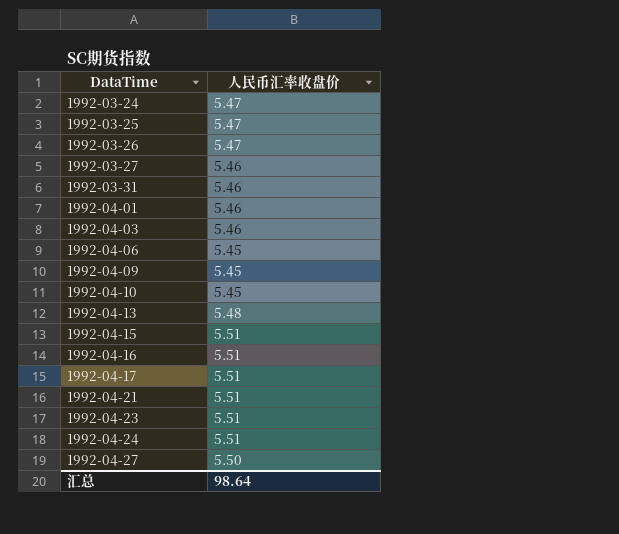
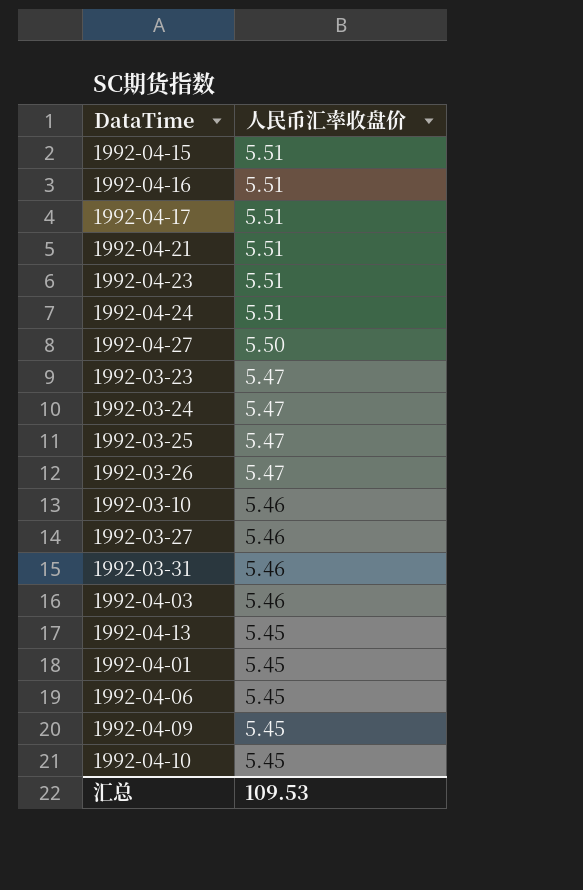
row order: DataTime ascending -> 人民币汇率收盘价 descending
row 1992-03-23: none -> 5.47
row 1992-03-10: none -> 5.46
1992-04-13 | 人民币汇率收盘价: 5.48 -> 5.45
1992-04-01 | 人民币汇率收盘价: 5.46 -> 5.45
汇总 | 人民币汇率收盘价: 98.64 -> 109.53

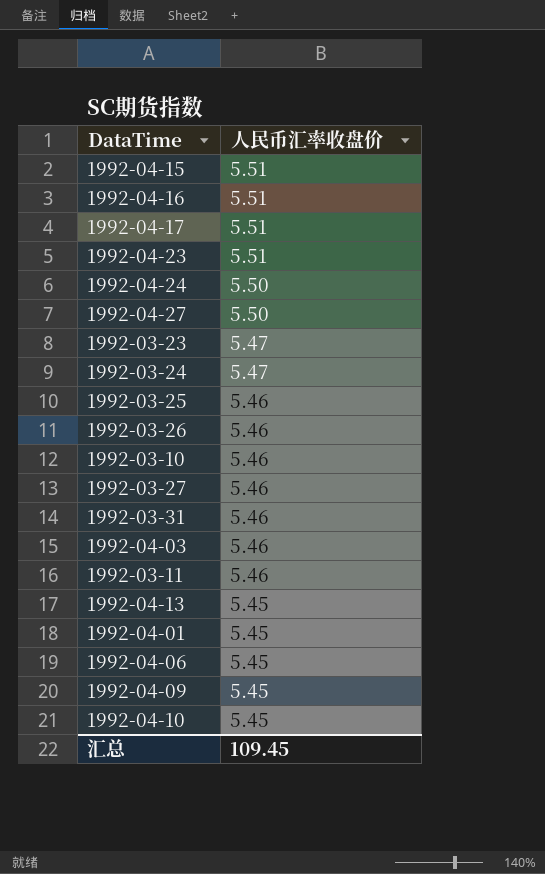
row 1992-04-21: 5.51 -> none
1992-04-24 | 人民币汇率收盘价: 5.51 -> 5.50
1992-03-25 | 人民币汇率收盘价: 5.47 -> 5.46
1992-03-26 | 人民币汇率收盘价: 5.47 -> 5.46
row 1992-03-11: none -> 5.46
汇总 | 人民币汇率收盘价: 109.53 -> 109.45

